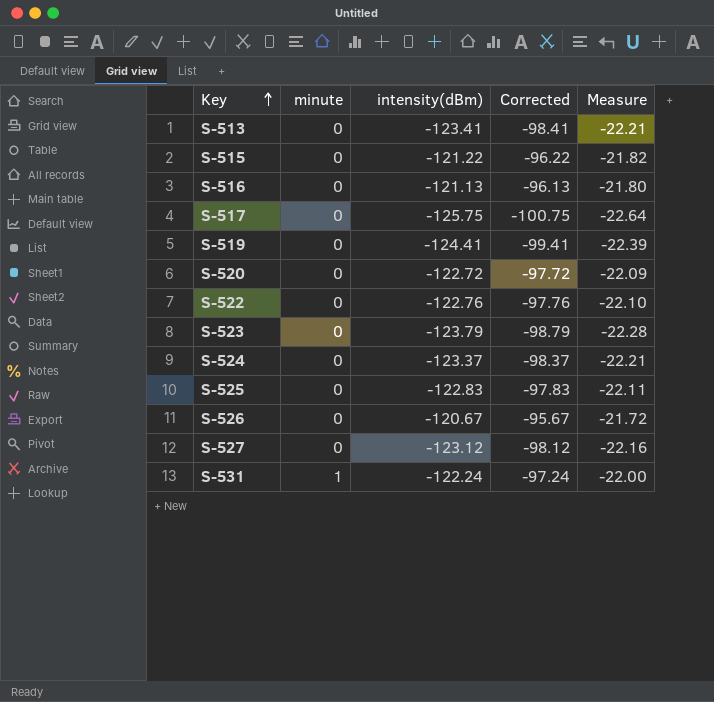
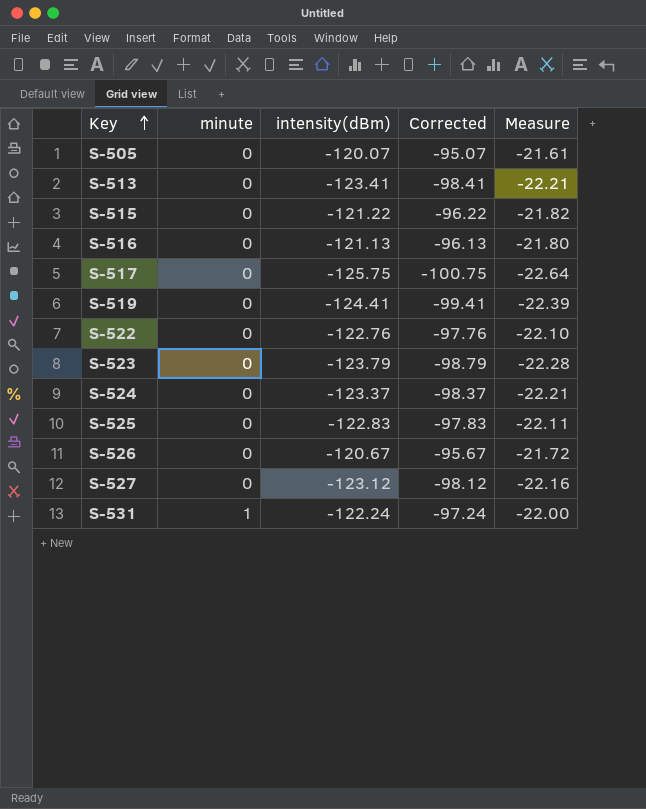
row S-520: 0 | -122.72 | -97.72 | -22.09 -> none
row S-505: none -> 0 | -120.07 | -95.07 | -21.61

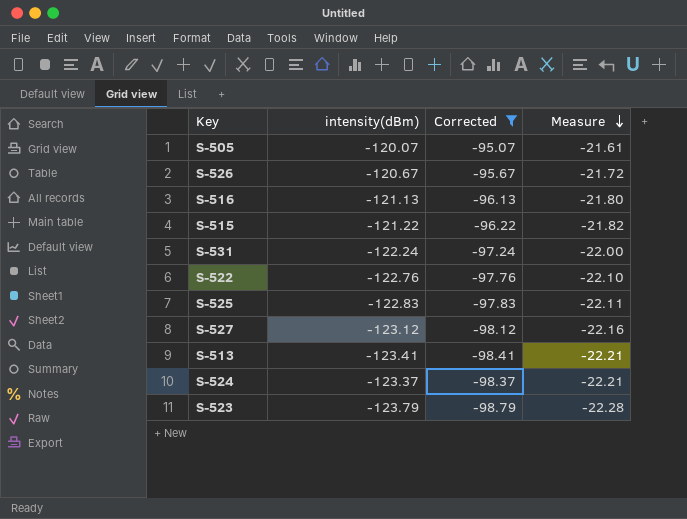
filter: none -> Corrected >= -98.79
row order: Key ascending -> Measure descending
column minute | position: 2 -> none

